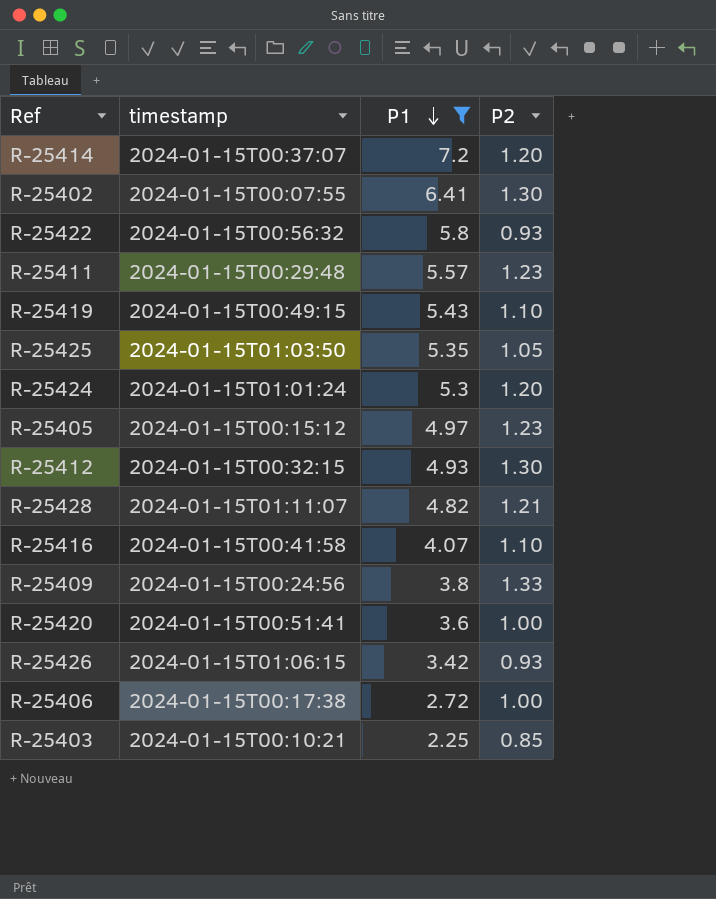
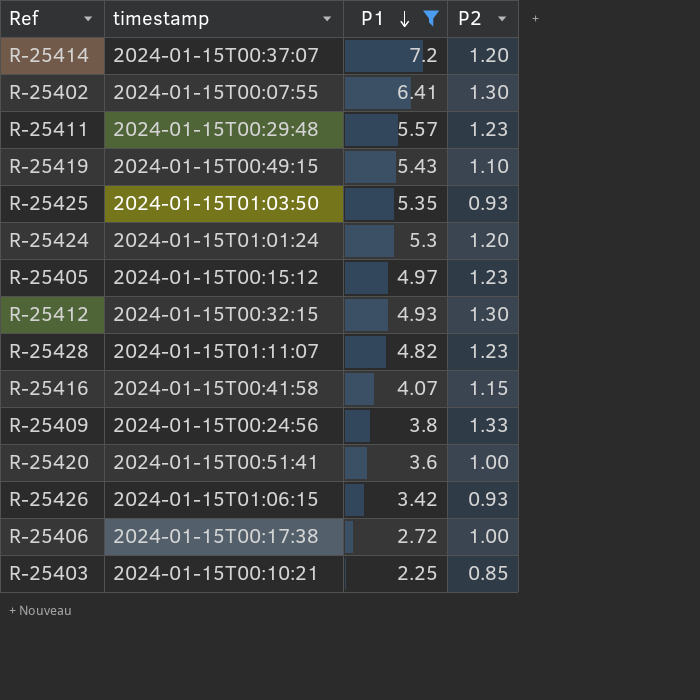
row R-25422: 2024-01-15T00:56:32 | 5.8 | 0.93 -> none
R-25425 | P2: 1.05 -> 0.93
R-25428 | P2: 1.21 -> 1.23
R-25416 | P2: 1.10 -> 1.15

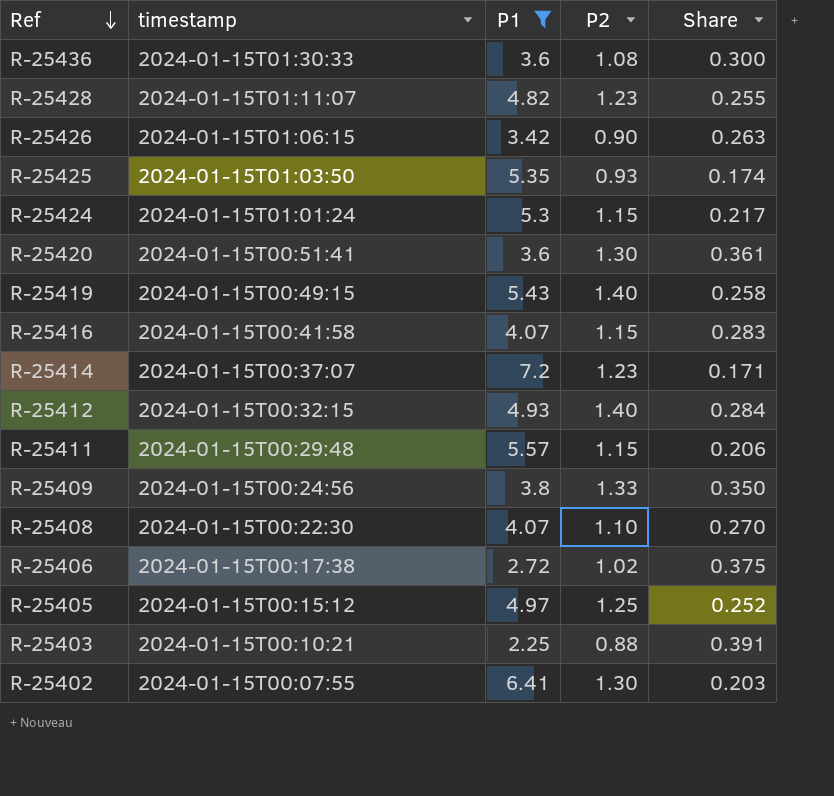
row order: P1 descending -> Ref descending
column Share | formula: none -> [P2] / [P1]
row R-25436: none -> 2024-01-15T01:30:33 | 3.6 | 1.08 | 0.300
R-25426 | P2: 0.93 -> 0.90
R-25424 | P2: 1.20 -> 1.15
R-25420 | P2: 1.00 -> 1.30
R-25419 | P2: 1.10 -> 1.40
R-25414 | P2: 1.20 -> 1.23
R-25412 | P2: 1.30 -> 1.40
R-25411 | P2: 1.23 -> 1.15
row R-25408: none -> 2024-01-15T00:22:30 | 4.07 | 1.10 | 0.270
R-25406 | P2: 1.00 -> 1.02
R-25405 | P2: 1.23 -> 1.25
R-25403 | P2: 0.85 -> 0.88

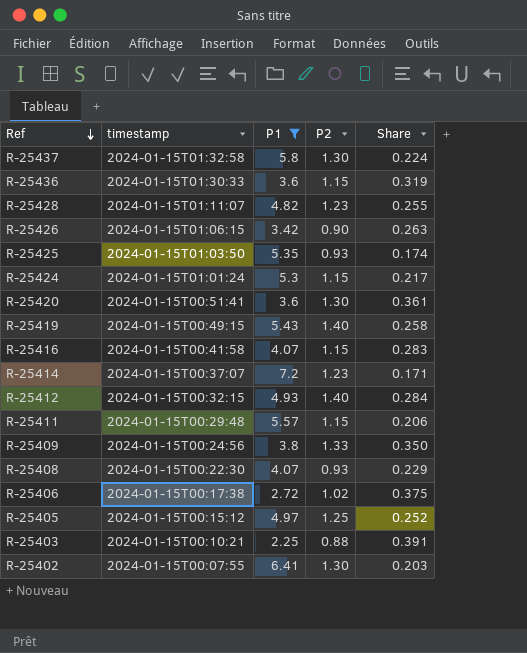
row R-25437: none -> 2024-01-15T01:32:58 | 5.8 | 1.30 | 0.224
R-25436 | P2: 1.08 -> 1.15
R-25436 | Share: 0.300 -> 0.319
R-25408 | P2: 1.10 -> 0.93
R-25408 | Share: 0.270 -> 0.229

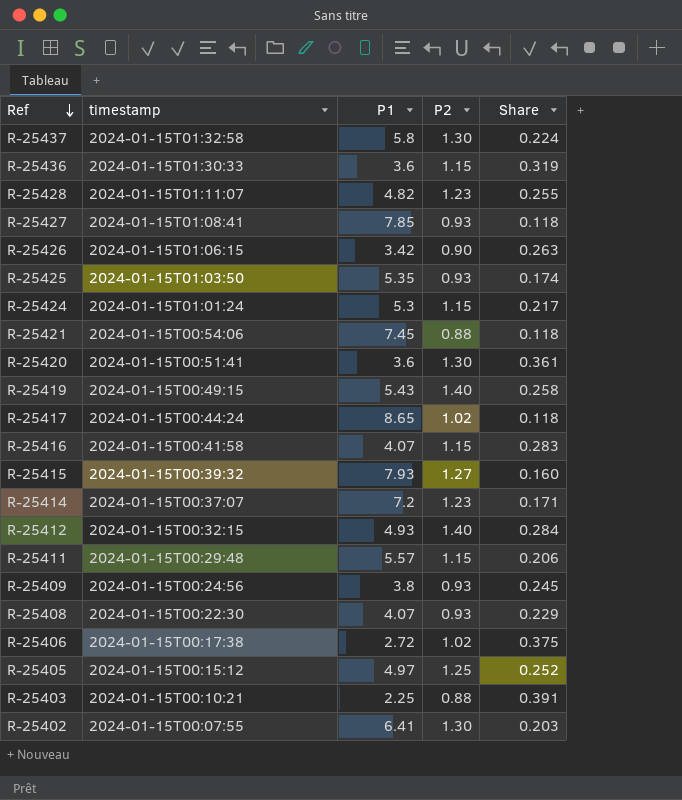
filter: P1 <= 7.2 -> none
R-25409 | P2: 1.33 -> 0.93
R-25409 | Share: 0.350 -> 0.245

